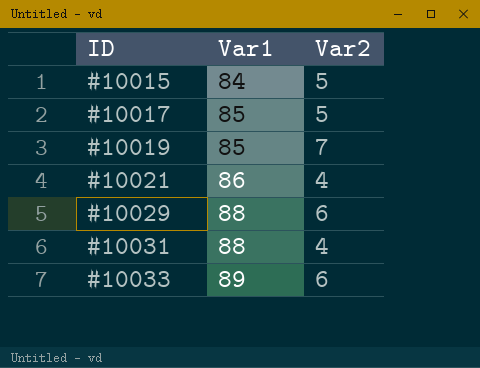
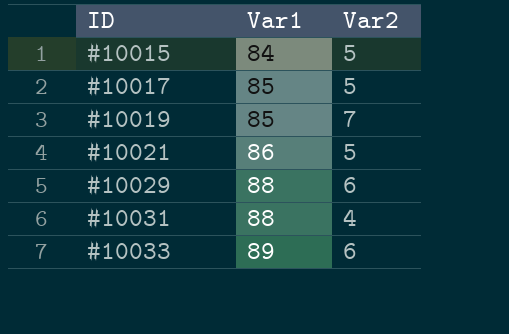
#10021 | Var2: 4 -> 5

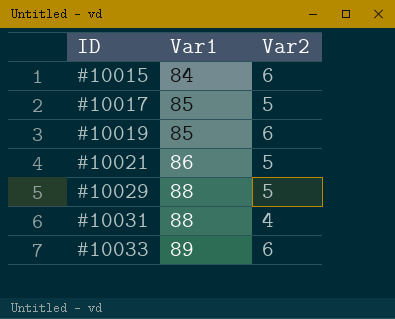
#10015 | Var2: 5 -> 6
#10019 | Var2: 7 -> 6
#10029 | Var2: 6 -> 5

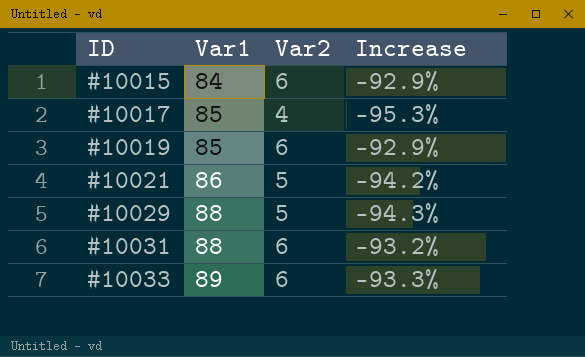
column Increase | formula: none -> ([Var2] - [Var1]) / [Var1]
#10017 | Var2: 5 -> 4
#10031 | Var2: 4 -> 6

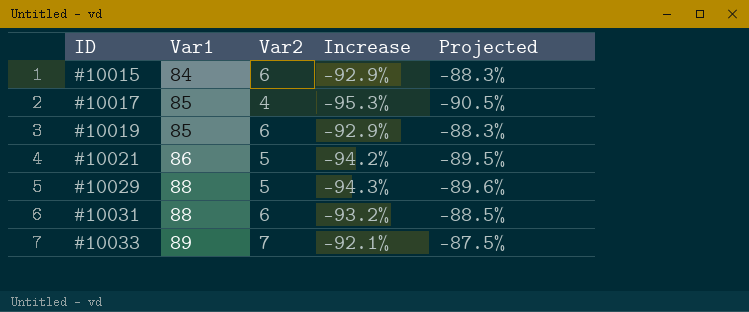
column Projected | formula: none -> [Increase] * 0.95
#10033 | Var2: 6 -> 7
#10033 | Increase: -93.3% -> -92.1%

